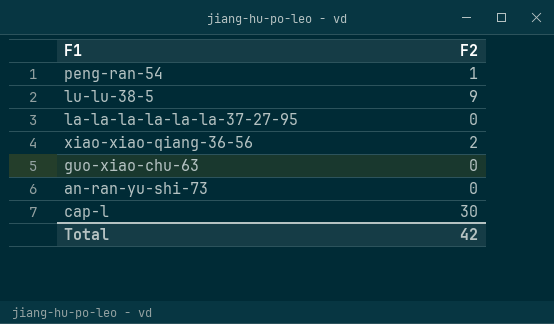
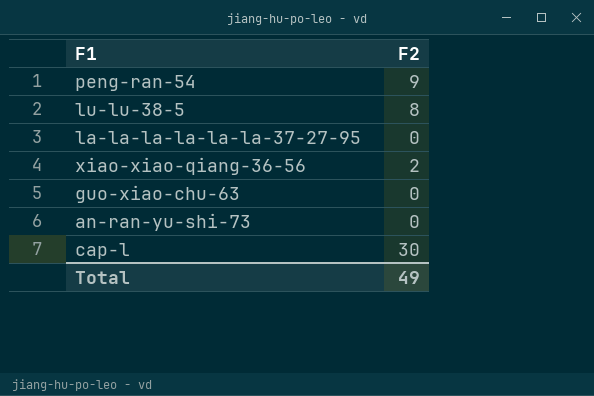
peng-ran-54 | F2: 1 -> 9
lu-lu-38-5 | F2: 9 -> 8
Total | F2: 42 -> 49

